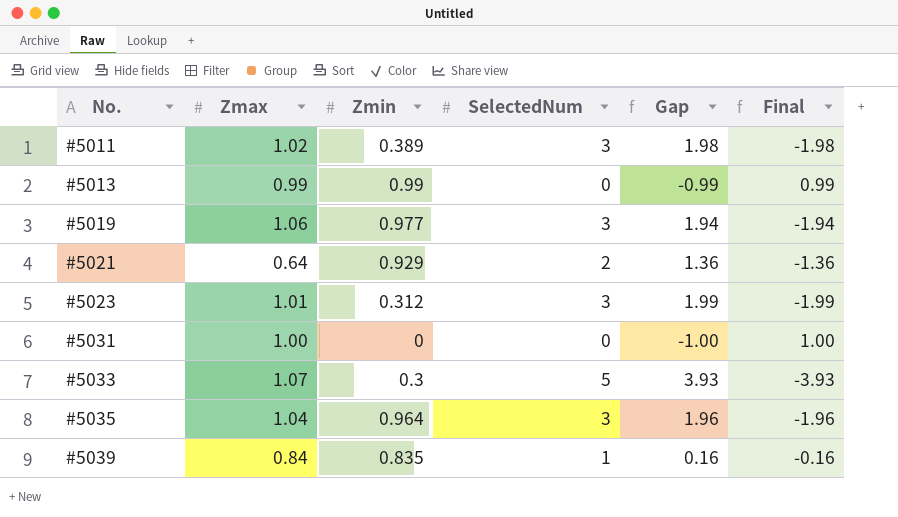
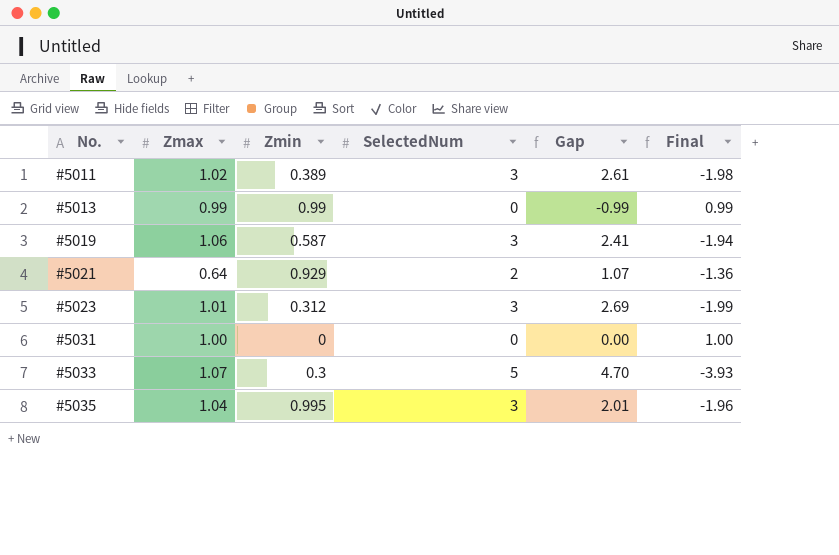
column Gap | formula: [SelectedNum] - [Zmax] -> [SelectedNum] - [Zmin]
row #5039: 0.84 | 0.835 | 1 | 0.16 | -0.16 -> none
#5019 | Zmin: 0.977 -> 0.587
#5035 | Zmin: 0.964 -> 0.995

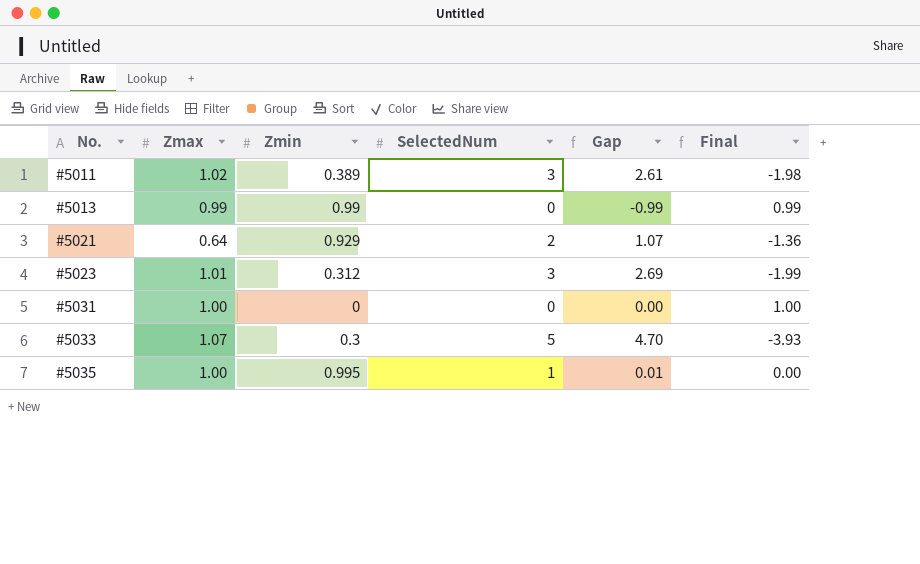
row #5019: 1.06 | 0.587 | 3 | 2.41 | -1.94 -> none
#5035 | Zmax: 1.04 -> 1.00
#5035 | SelectedNum: 3 -> 1
#5035 | Gap: 2.01 -> 0.01
#5035 | Final: -1.96 -> 0.00

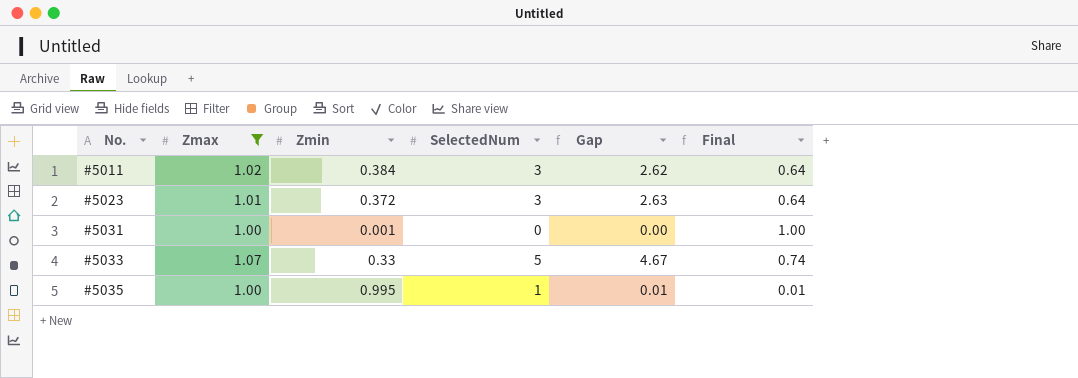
filter: none -> Zmax >= 1.00
column Final | formula: [Zmax] - [SelectedNum] -> [Zmax] - [Zmin]
#5011 | Zmin: 0.389 -> 0.384
#5011 | Gap: 2.61 -> 2.62
#5023 | Zmin: 0.312 -> 0.372
#5023 | Gap: 2.69 -> 2.63
#5031 | Zmin: 0 -> 0.001
#5033 | Zmin: 0.3 -> 0.33
#5033 | Gap: 4.70 -> 4.67

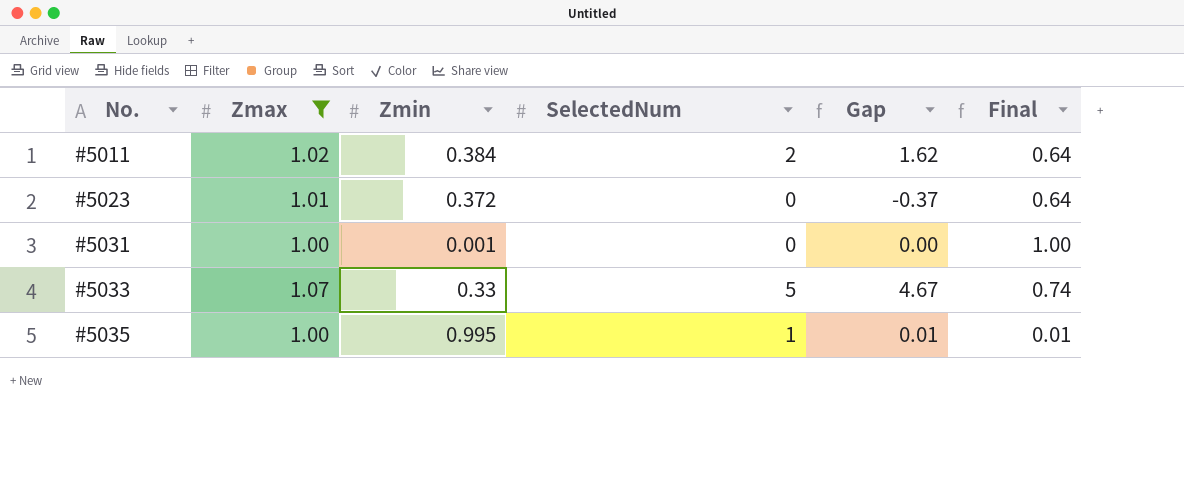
#5011 | SelectedNum: 3 -> 2
#5011 | Gap: 2.62 -> 1.62
#5023 | SelectedNum: 3 -> 0
#5023 | Gap: 2.63 -> -0.37

